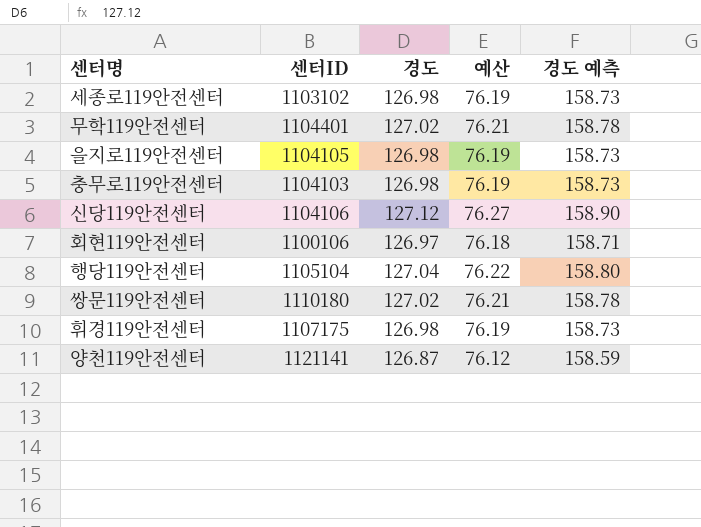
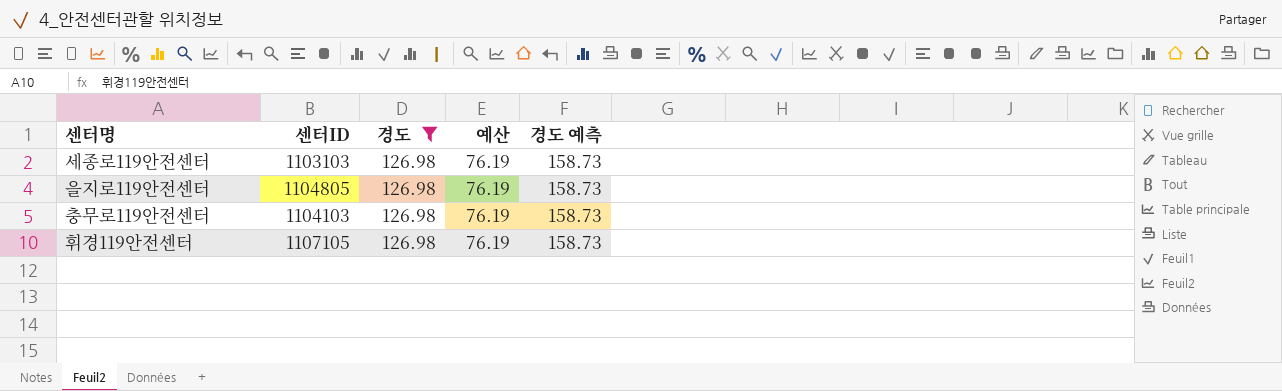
filter: none -> 경도 = 126.98
세종로119안전센터 | 센터ID: 1103102 -> 1103103
을지로119안전센터 | 센터ID: 1104105 -> 1104805
휘경119안전센터 | 센터ID: 1107175 -> 1107105

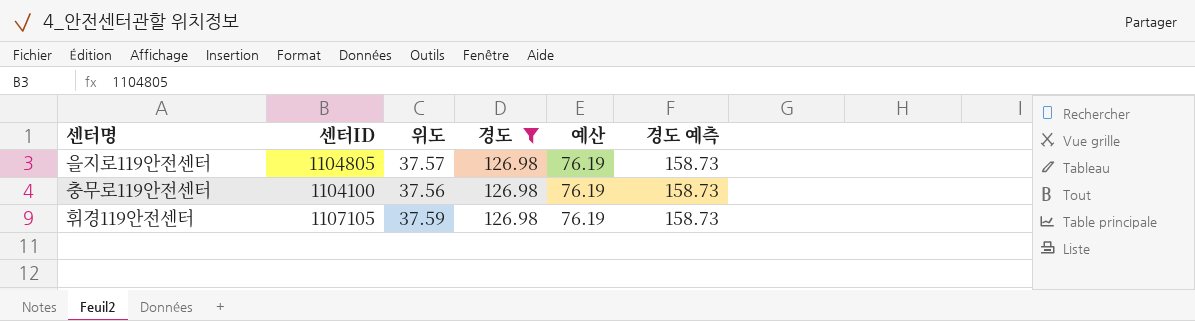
column 위도 | position: none -> 3
row 세종로119안전센터: 1103103 | 126.98 | 76.19 | 158.73 -> none
충무로119안전센터 | 센터ID: 1104103 -> 1104100

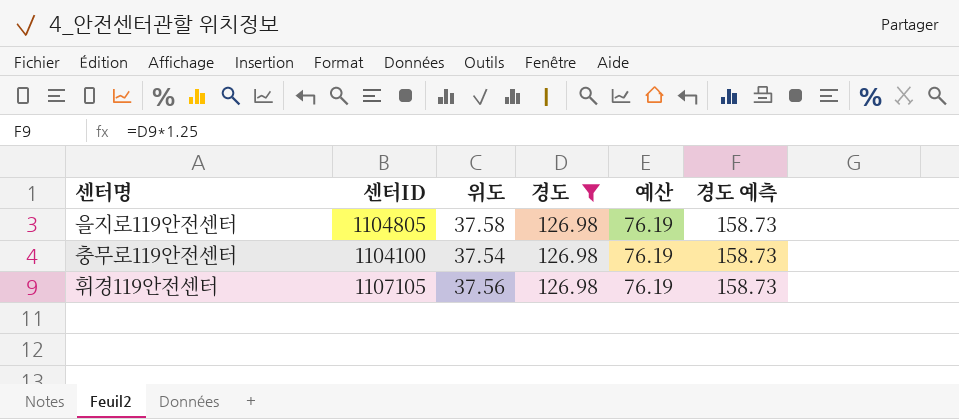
을지로119안전센터 | 위도: 37.57 -> 37.58
충무로119안전센터 | 위도: 37.56 -> 37.54
휘경119안전센터 | 위도: 37.59 -> 37.56

